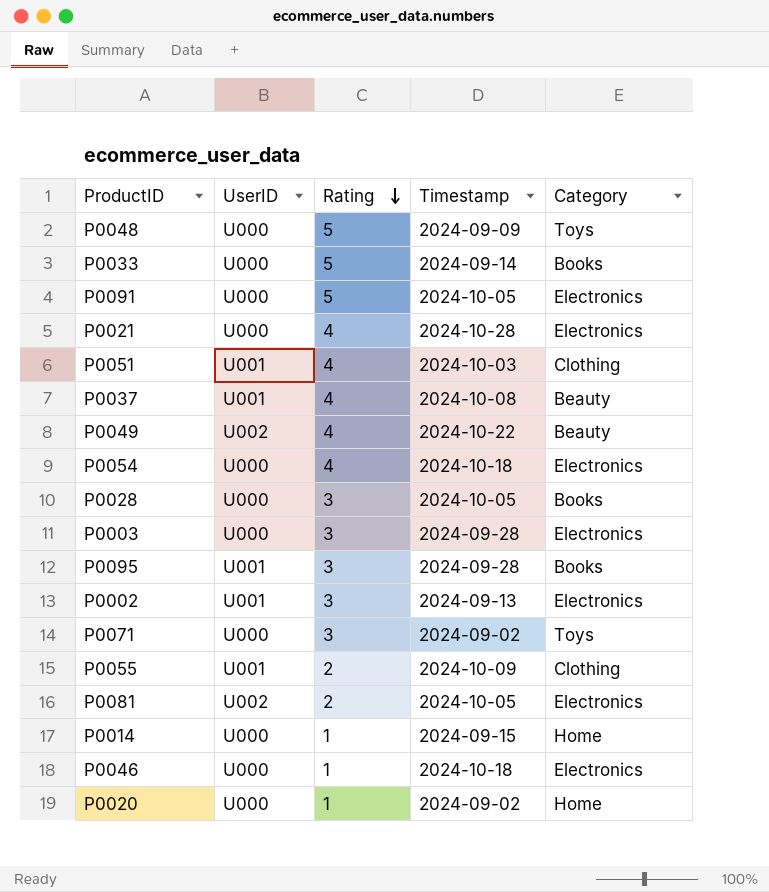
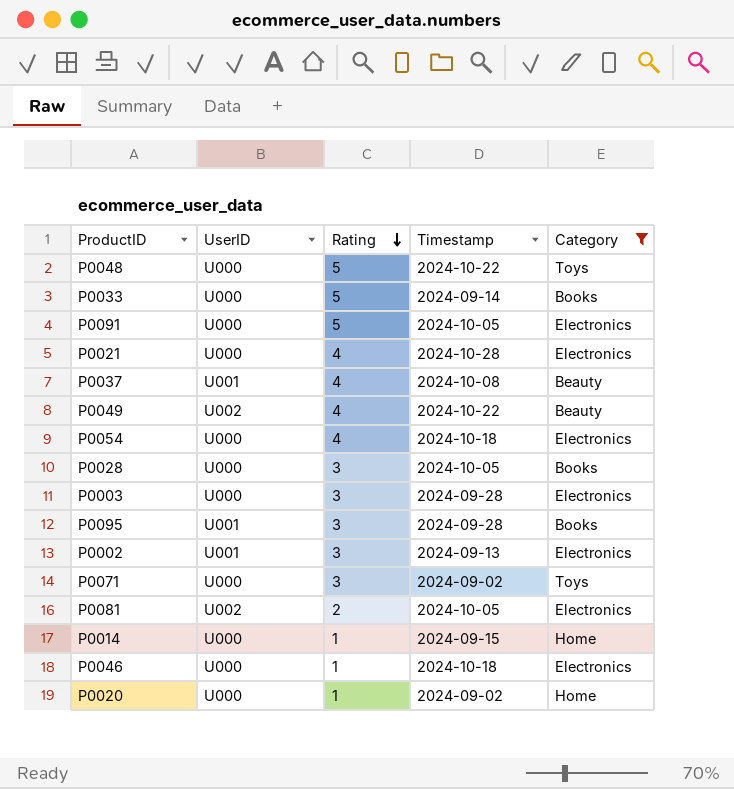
filter: none -> Category != Clothing
P0048 | Timestamp: 2024-09-09 -> 2024-10-22

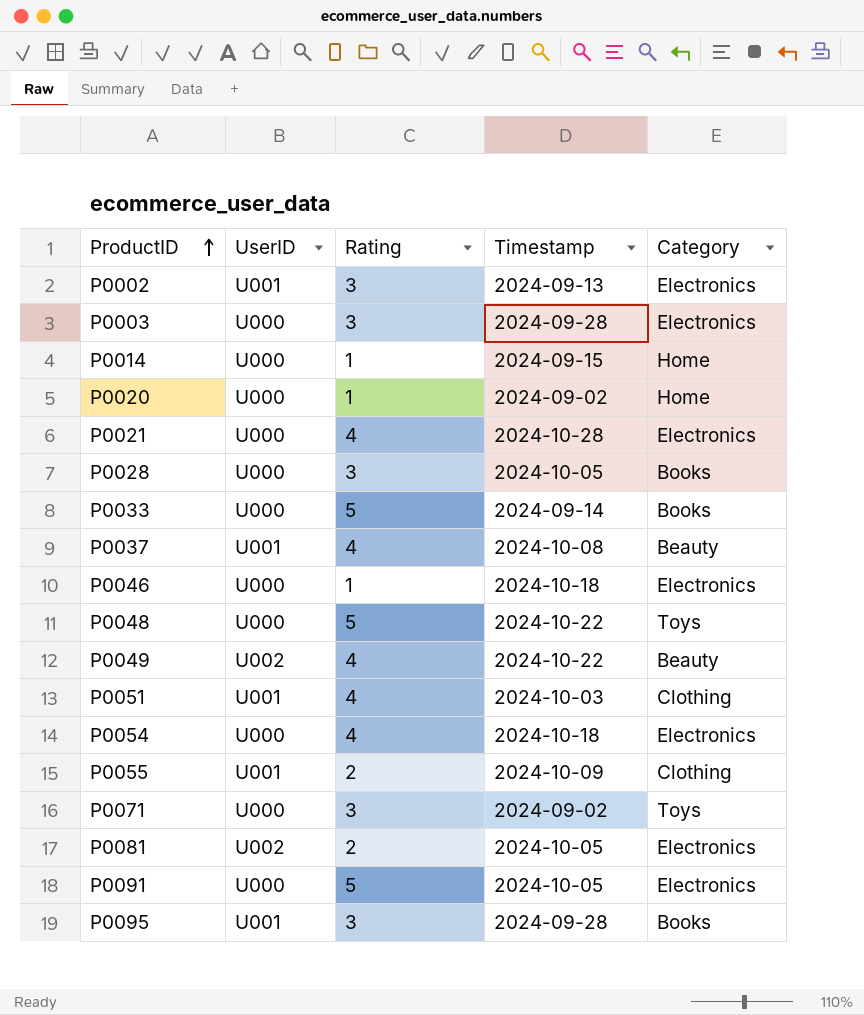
filter: Category != Clothing -> none
row order: Rating descending -> ProductID ascending

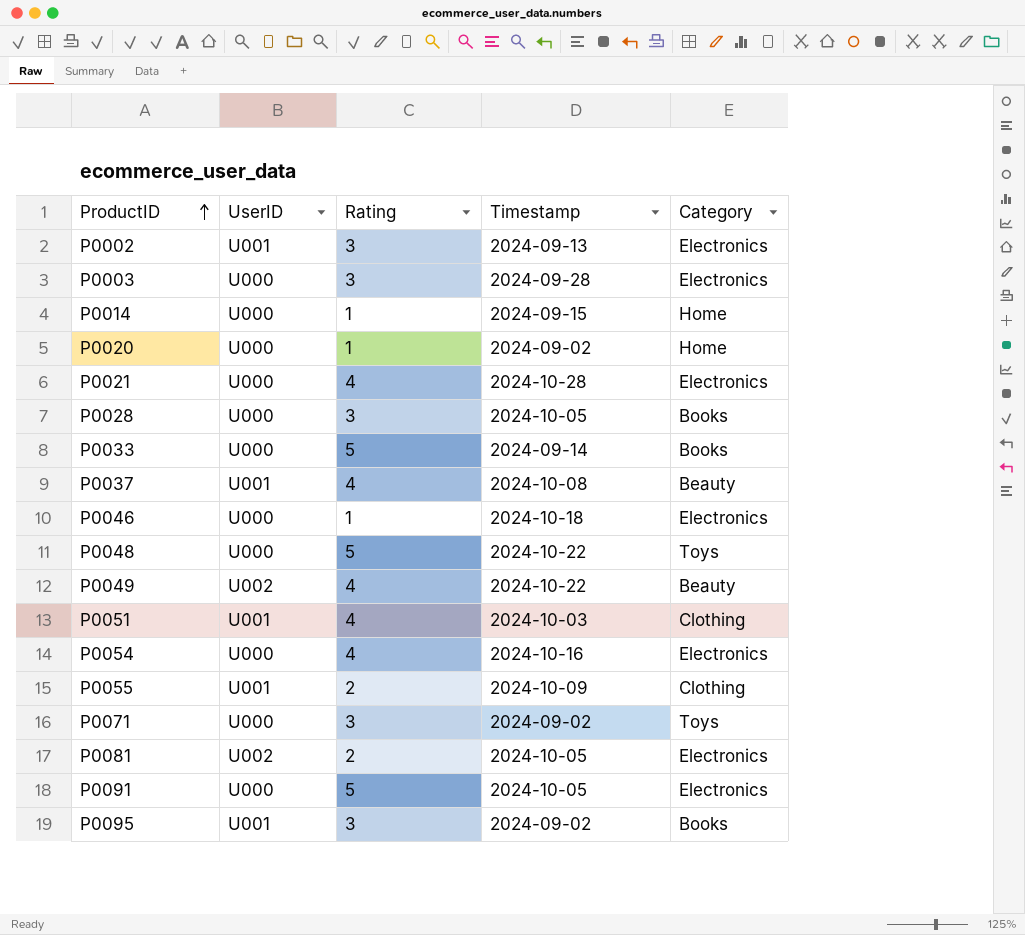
P0054 | Timestamp: 2024-10-18 -> 2024-10-16
P0095 | Timestamp: 2024-09-28 -> 2024-09-02

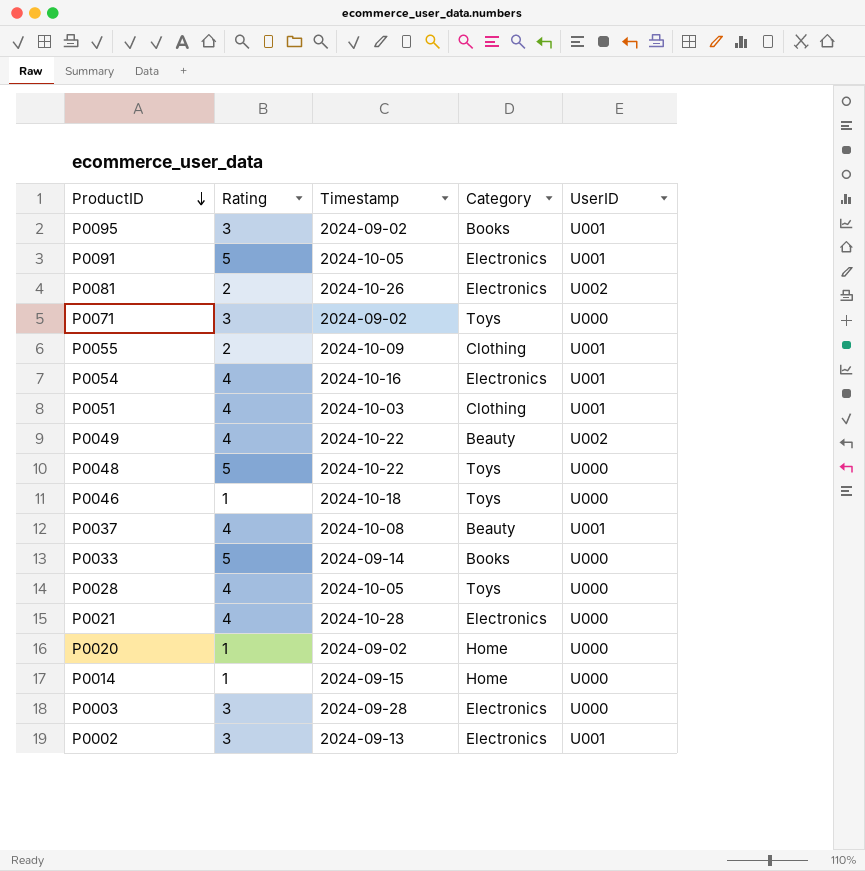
row order: ProductID ascending -> ProductID descending
column UserID | position: 2 -> 5
P0091 | UserID: U000 -> U001
P0081 | Timestamp: 2024-10-05 -> 2024-10-26
P0054 | UserID: U000 -> U001
P0046 | Category: Electronics -> Toys
P0028 | Rating: 3 -> 4
P0028 | Category: Books -> Toys

